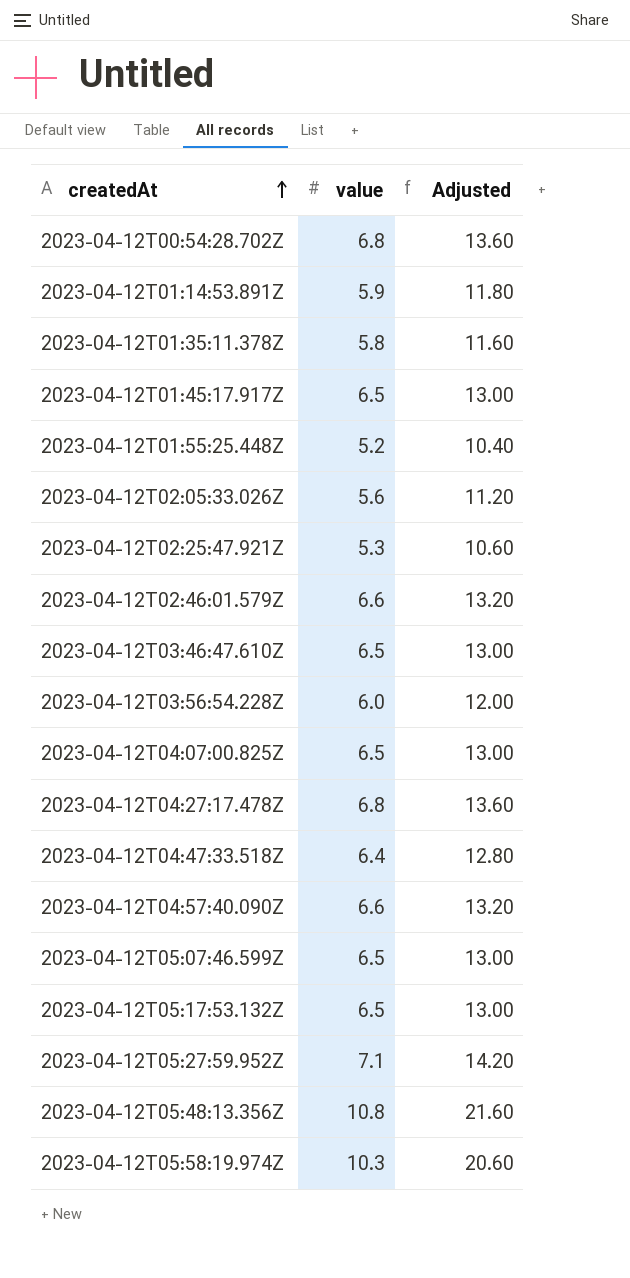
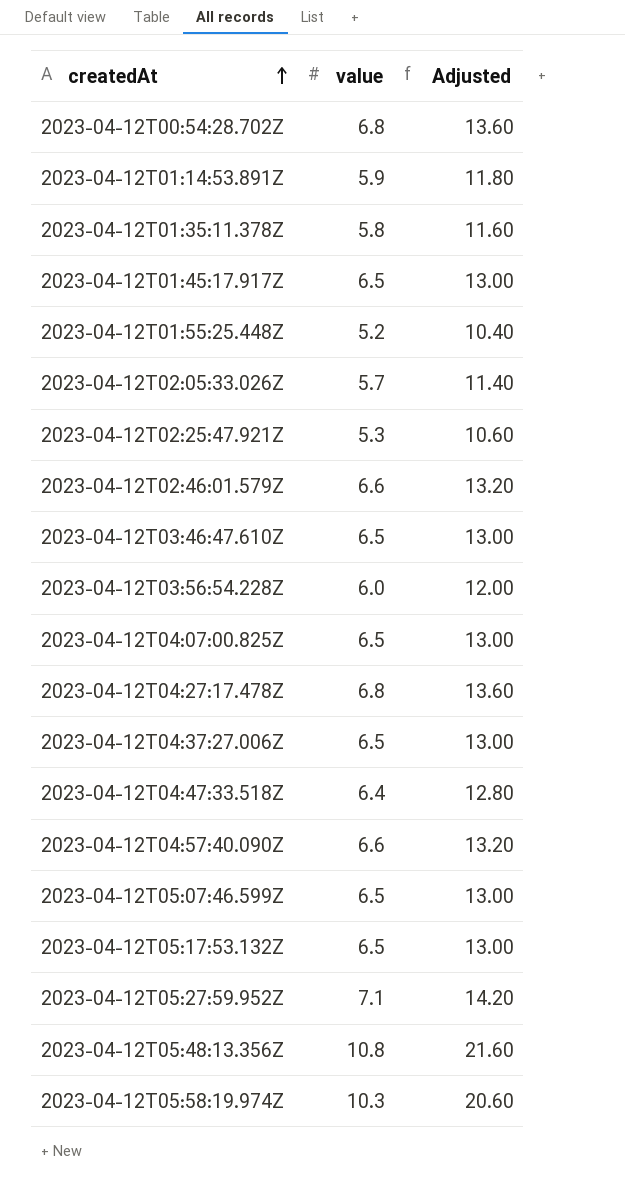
2023-04-12T02:05:33.026Z | value: 5.6 -> 5.7
2023-04-12T02:05:33.026Z | Adjusted: 11.20 -> 11.40
row 2023-04-12T04:37:27.006Z: none -> 6.5 | 13.00

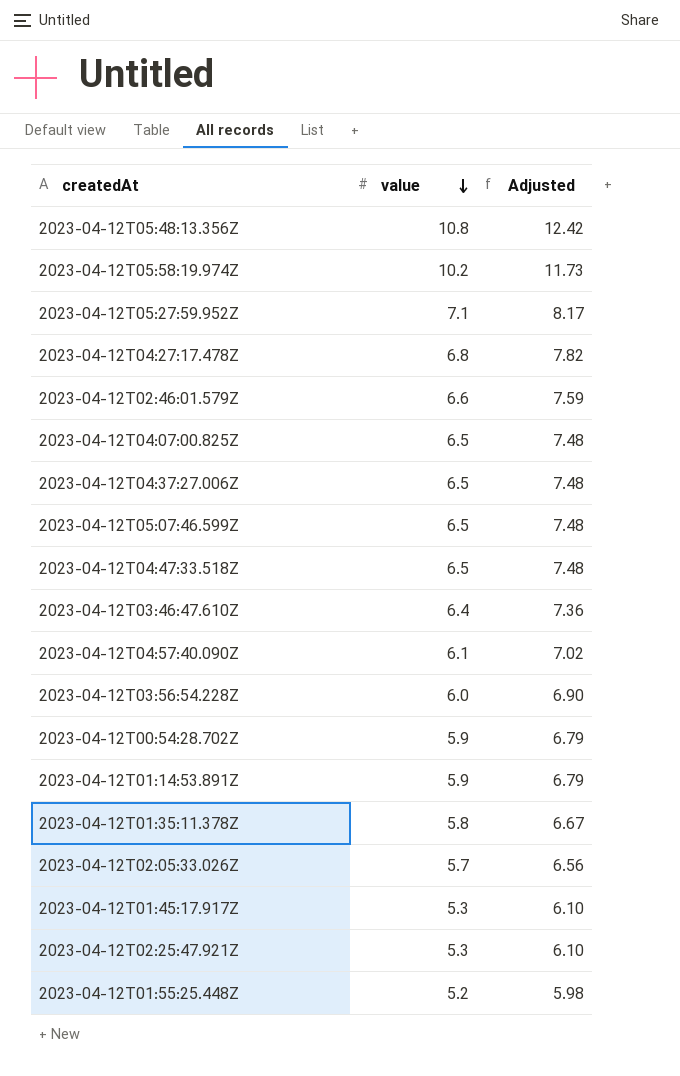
row order: createdAt ascending -> value descending
column Adjusted | formula: [value] * 2 -> [value] * 1.15
row 2023-04-12T05:17:53.132Z: 6.5 | 13.00 -> none
2023-04-12T05:58:19.974Z | value: 10.3 -> 10.2
2023-04-12T04:47:33.518Z | value: 6.4 -> 6.5
2023-04-12T03:46:47.610Z | value: 6.5 -> 6.4
2023-04-12T04:57:40.090Z | value: 6.6 -> 6.1
2023-04-12T00:54:28.702Z | value: 6.8 -> 5.9
2023-04-12T01:45:17.917Z | value: 6.5 -> 5.3

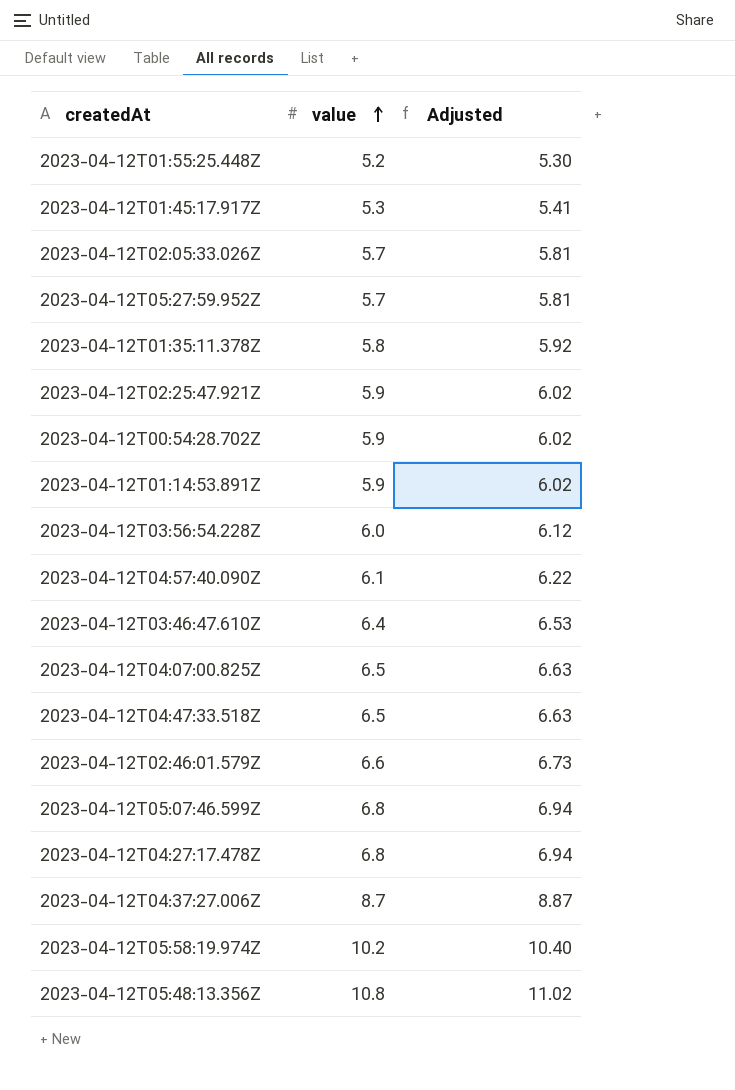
row order: value descending -> value ascending
column Adjusted | formula: [value] * 1.15 -> [value] * 1.02
2023-04-12T05:27:59.952Z | value: 7.1 -> 5.7
2023-04-12T02:25:47.921Z | value: 5.3 -> 5.9
2023-04-12T05:07:46.599Z | value: 6.5 -> 6.8
2023-04-12T04:37:27.006Z | value: 6.5 -> 8.7

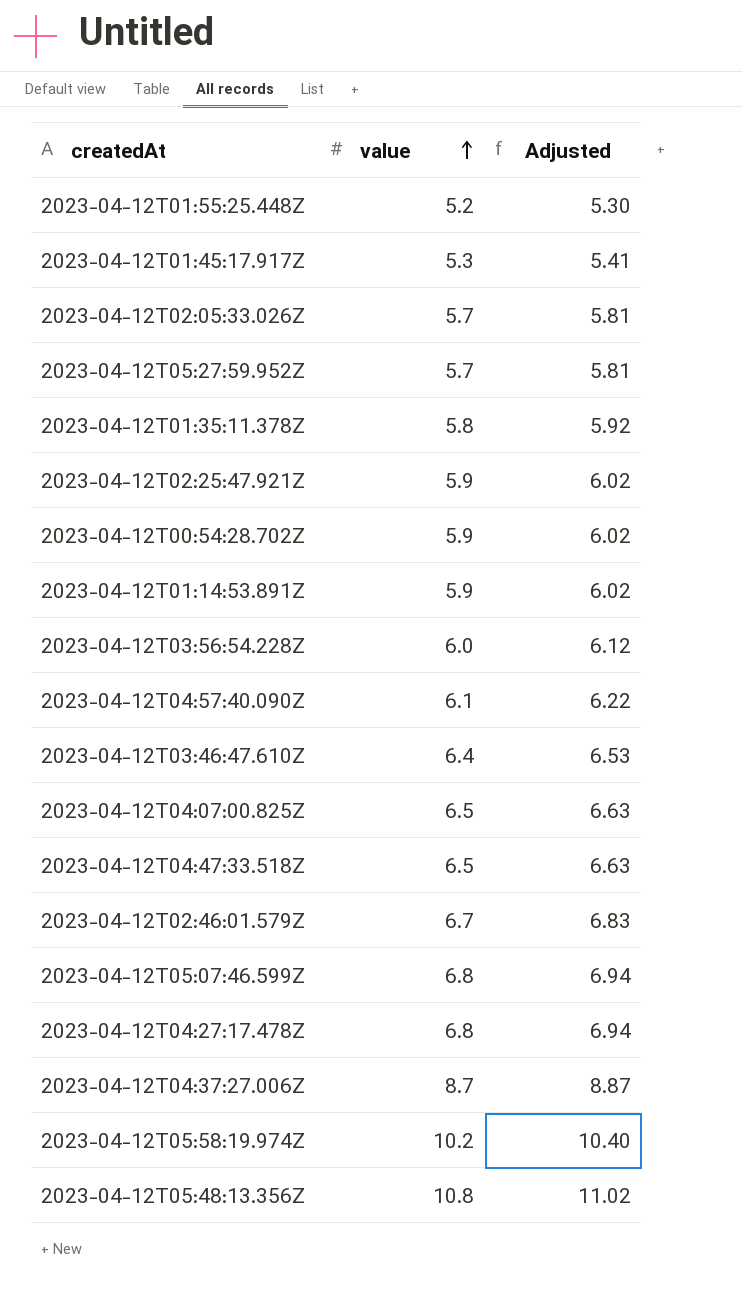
2023-04-12T02:46:01.579Z | value: 6.6 -> 6.7
2023-04-12T02:46:01.579Z | Adjusted: 6.73 -> 6.83

